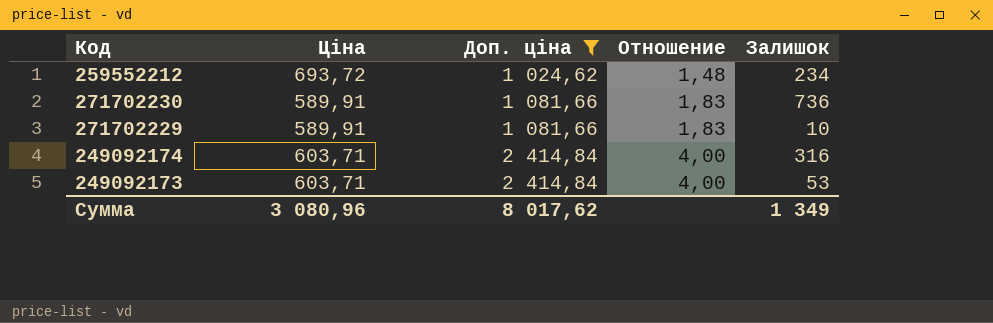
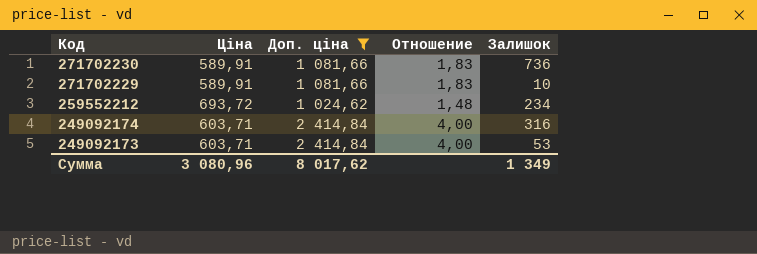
row order: Доп. ціна ascending -> Код descending

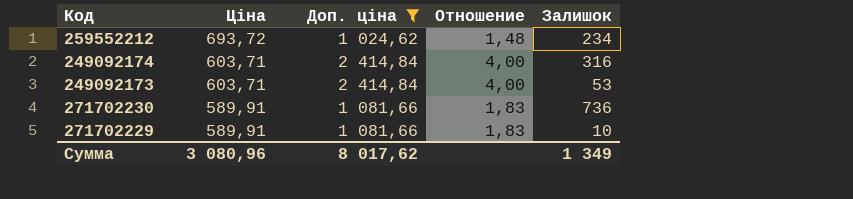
row order: Код descending -> Ціна descending

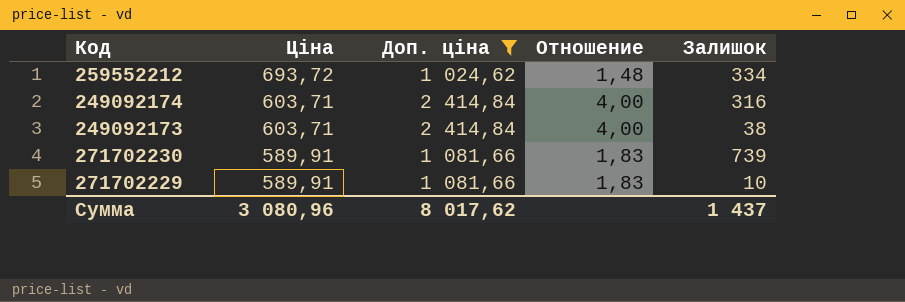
259552212 | Залишок: 234 -> 334
249092173 | Залишок: 53 -> 38
271702230 | Залишок: 736 -> 739
Сумма | Залишок: 1 349 -> 1 437

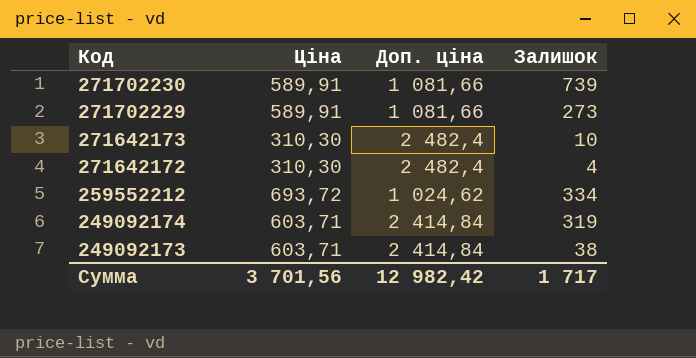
filter: Доп. ціна != 2 482,4 -> none
row order: Ціна descending -> Код descending
column Отношение | formula: [Доп. ціна] / [Ціна] -> none
271702229 | Залишок: 10 -> 273
249092174 | Залишок: 316 -> 319
Сумма | Ціна: 3 080,96 -> 3 701,56
Сумма | Доп. ціна: 8 017,62 -> 12 982,42
Сумма | Залишок: 1 437 -> 1 717

